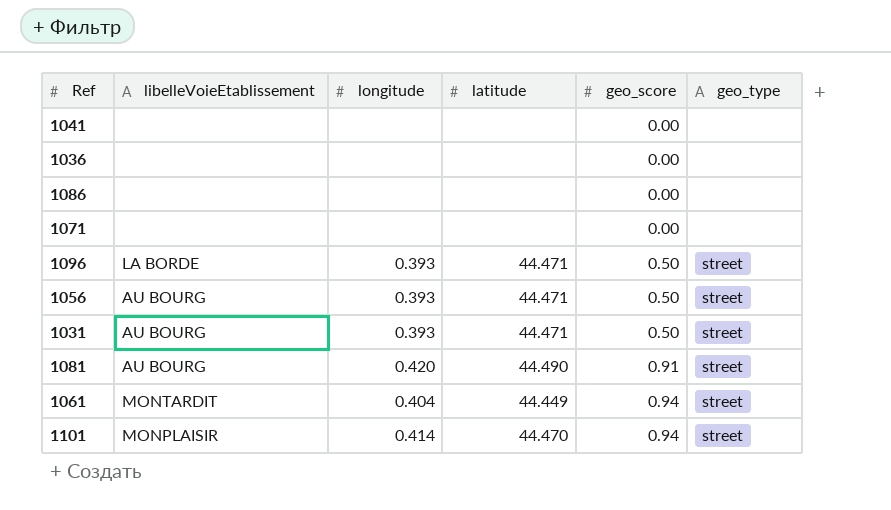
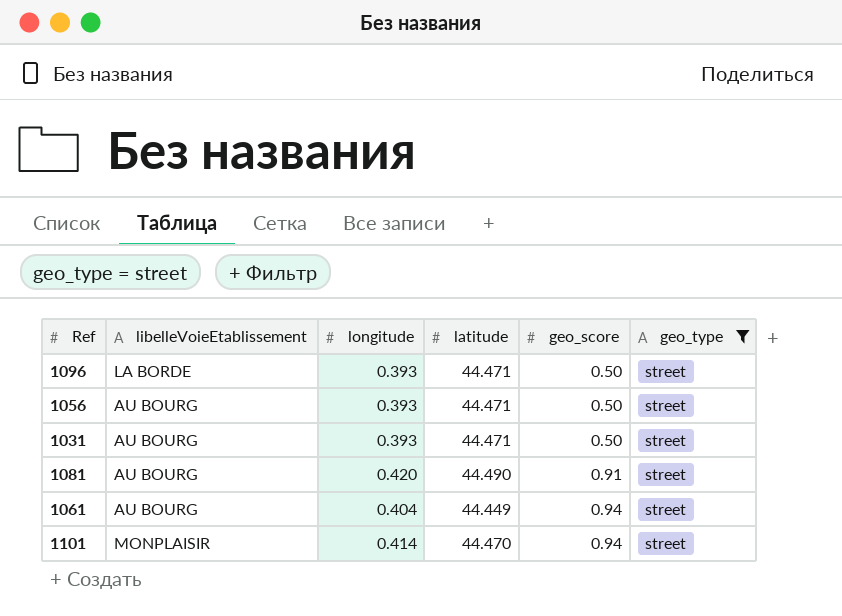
filter: none -> geo_type = street
1061 | libelleVoieEtablissement: MONTARDIT -> AU BOURG

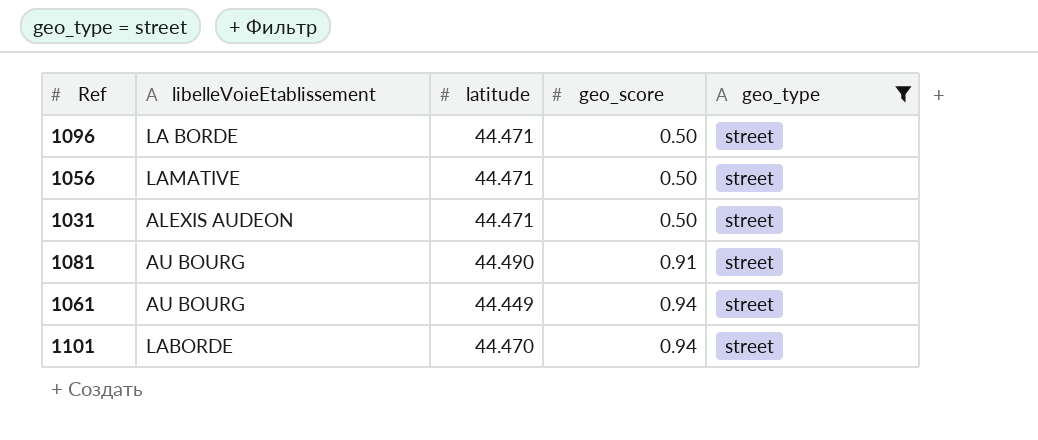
column longitude | position: 3 -> none
1056 | libelleVoieEtablissement: AU BOURG -> LAMATIVE
1031 | libelleVoieEtablissement: AU BOURG -> ALEXIS AUDEON
1101 | libelleVoieEtablissement: MONPLAISIR -> LABORDE

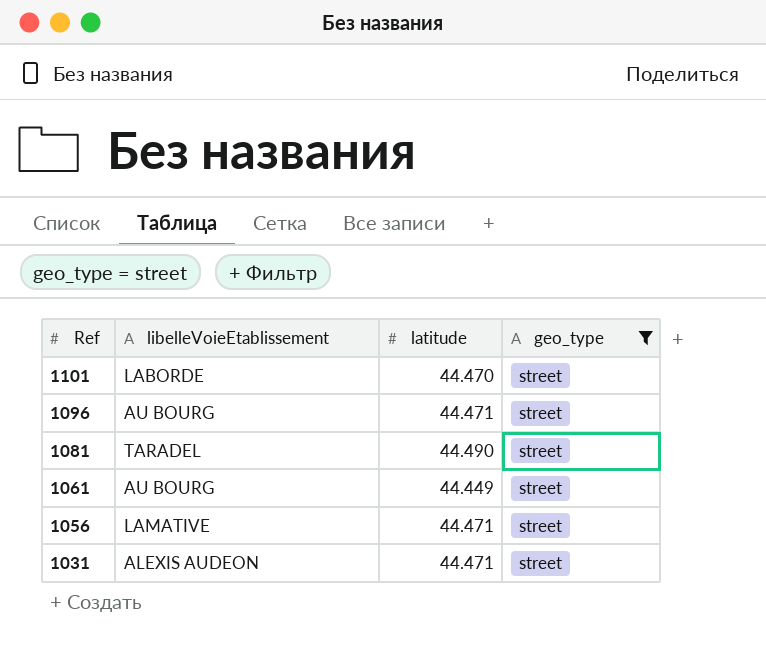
row order: geo_score ascending -> Ref descending
column geo_score | position: 4 -> none
1096 | libelleVoieEtablissement: LA BORDE -> AU BOURG
1081 | libelleVoieEtablissement: AU BOURG -> TARADEL

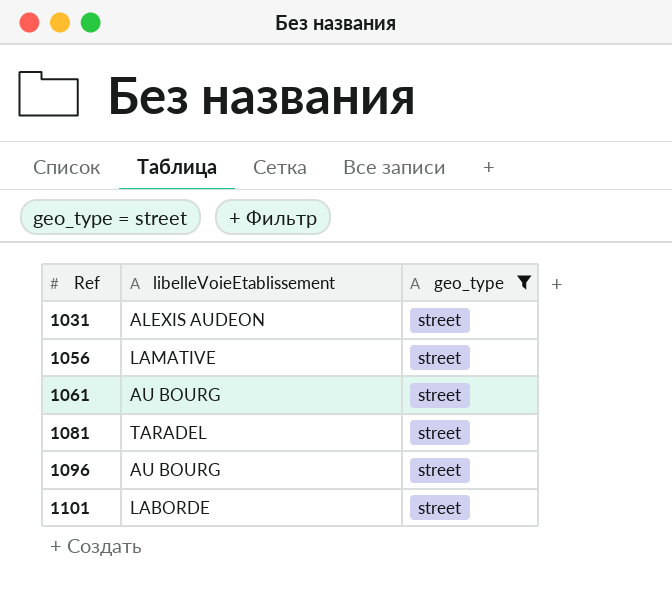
row order: Ref descending -> Ref ascending
column latitude | position: 3 -> none

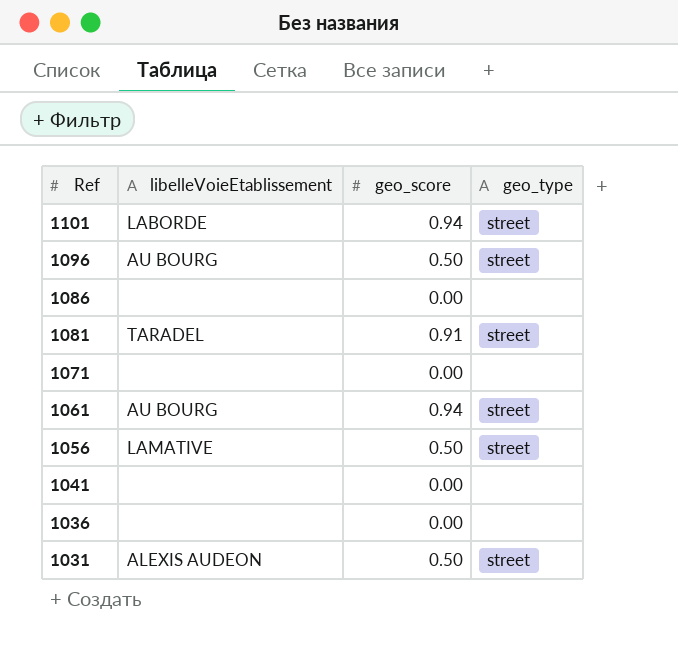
filter: geo_type = street -> none
row order: Ref ascending -> Ref descending
column geo_score | position: none -> 3

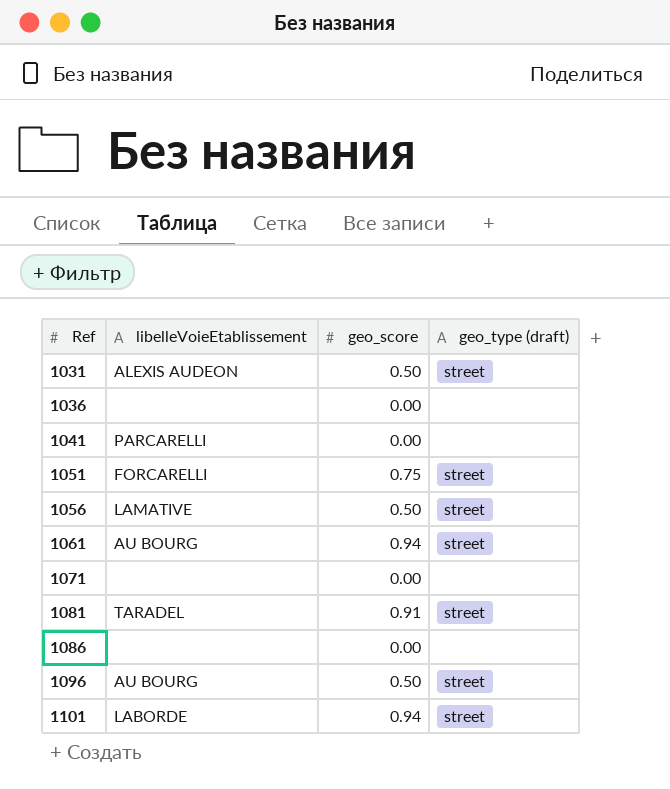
row order: Ref descending -> Ref ascending
column name: geo_type -> geo_type (draft)
1041 | libelleVoieEtablissement: none -> PARCARELLI
row 1051: none -> FORCARELLI | 0.75 | street

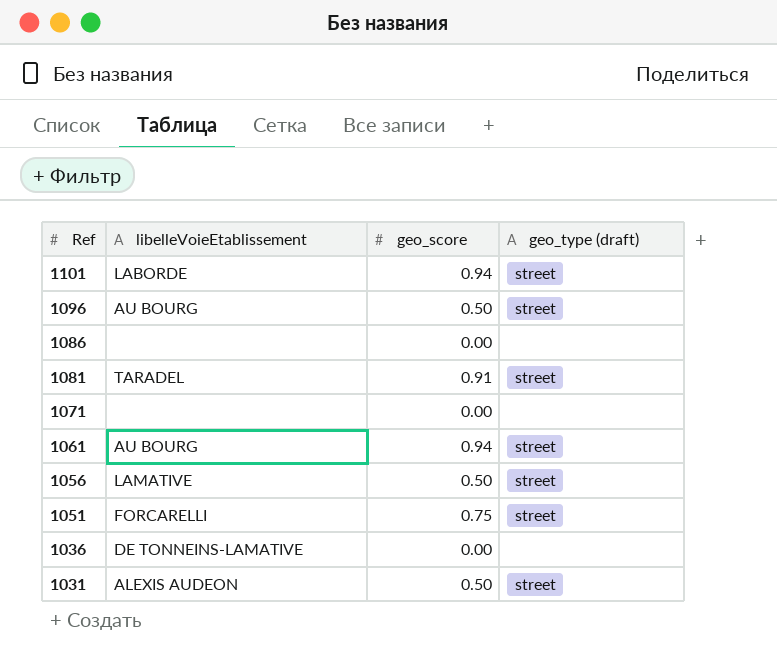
row order: Ref ascending -> Ref descending
row 1041: PARCARELLI | 0.00 | none -> none
1036 | libelleVoieEtablissement: none -> DE TONNEINS-LAMATIVE

